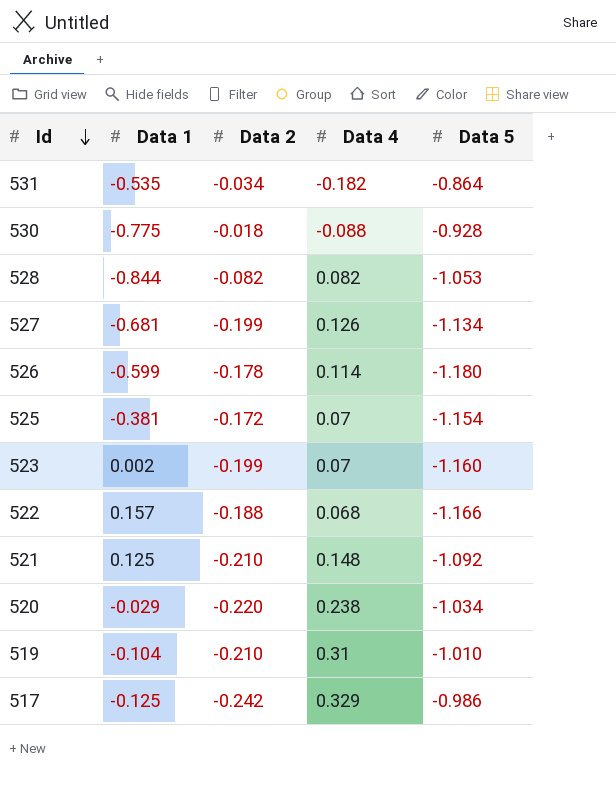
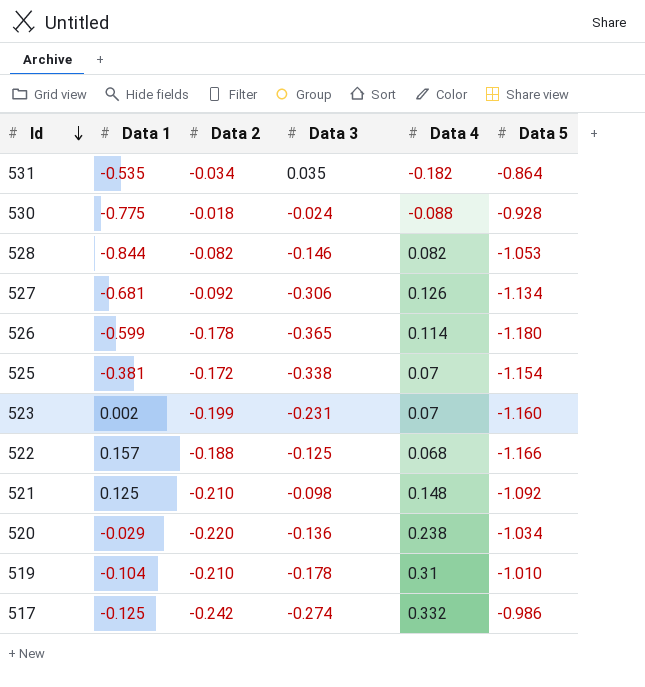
column Data 3 | position: none -> 4
527 | Data 2: -0.199 -> -0.092
517 | Data 4: 0.329 -> 0.332

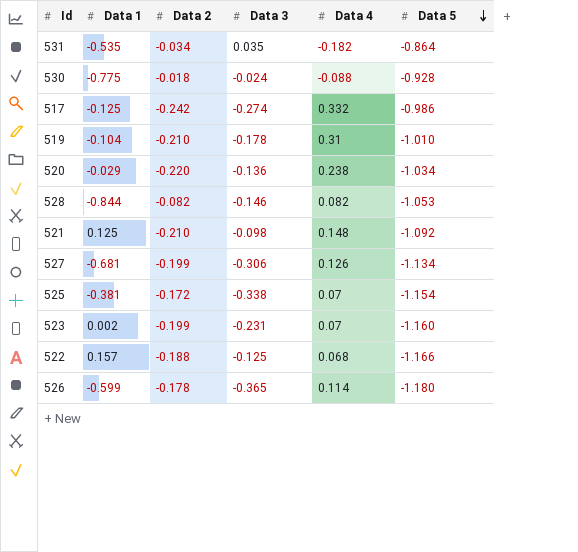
row order: Id descending -> Data 5 descending
527 | Data 2: -0.092 -> -0.199

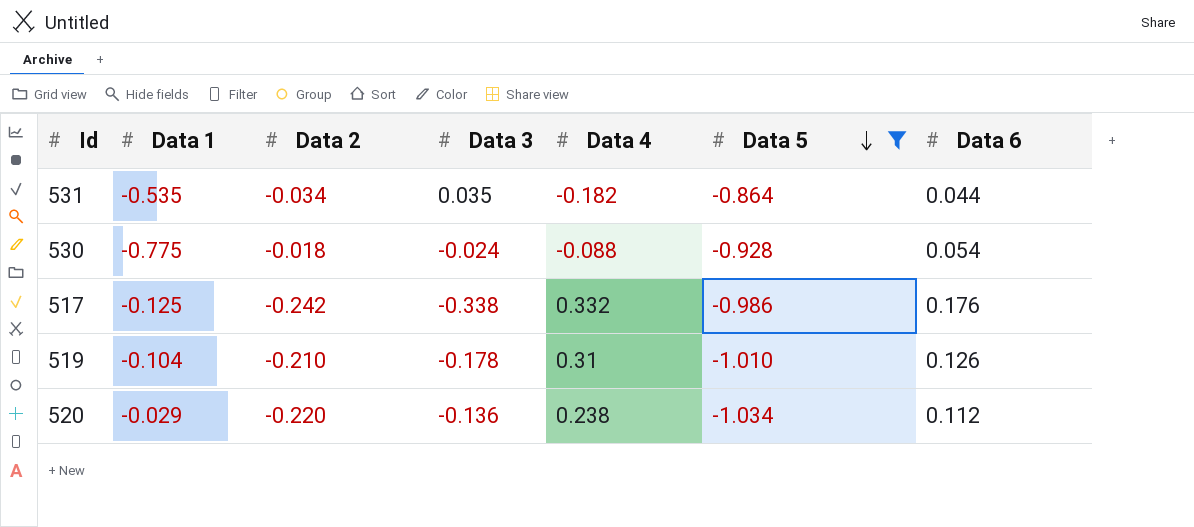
filter: none -> Data 5 >= -1.034
column Data 6 | position: none -> 7
517 | Data 3: -0.274 -> -0.338

